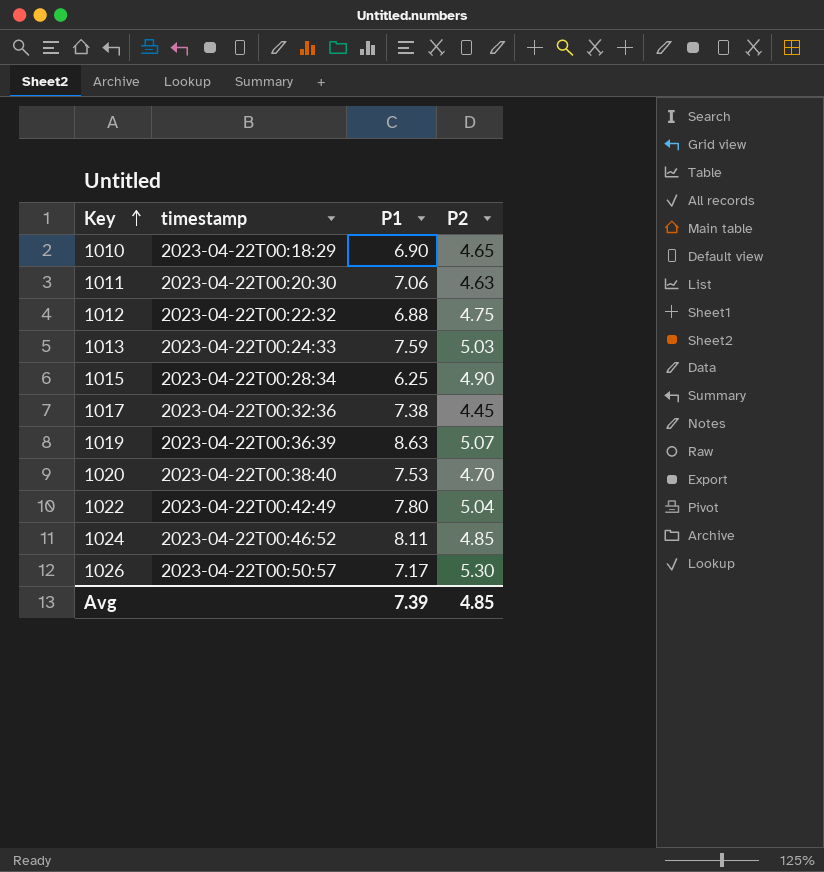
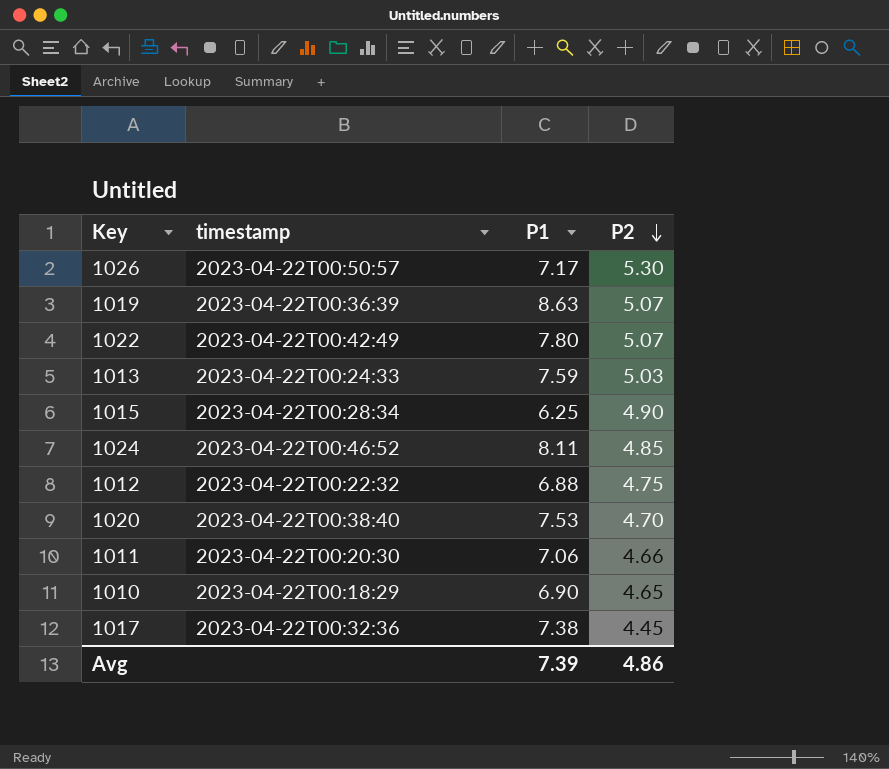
row order: Key ascending -> P2 descending
1022 | P2: 5.04 -> 5.07
1011 | P2: 4.63 -> 4.66
Avg | P2: 4.85 -> 4.86

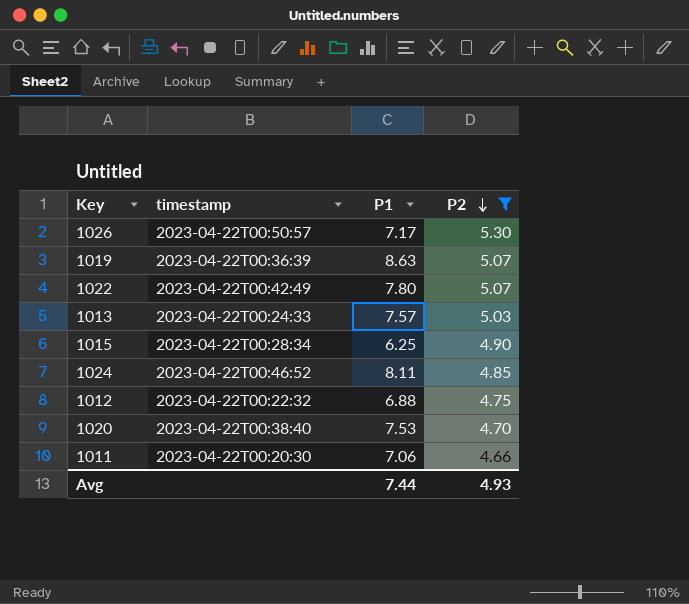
filter: none -> P2 >= 4.66
1013 | P1: 7.59 -> 7.57
Avg | P1: 7.39 -> 7.44
Avg | P2: 4.86 -> 4.93

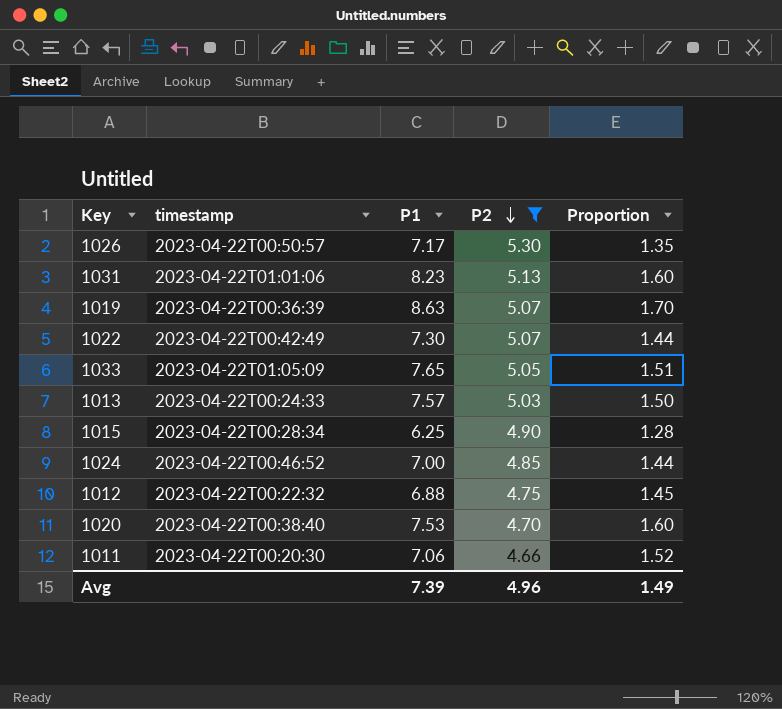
column Proportion | formula: none -> [P1] / [P2]
row 1031: none -> 2023-04-22T01:01:06 | 8.23 | 5.13 | 1.60
1022 | P1: 7.80 -> 7.30
row 1033: none -> 2023-04-22T01:05:09 | 7.65 | 5.05 | 1.51
1024 | P1: 8.11 -> 7.00
Avg | P1: 7.44 -> 7.39
Avg | P2: 4.93 -> 4.96

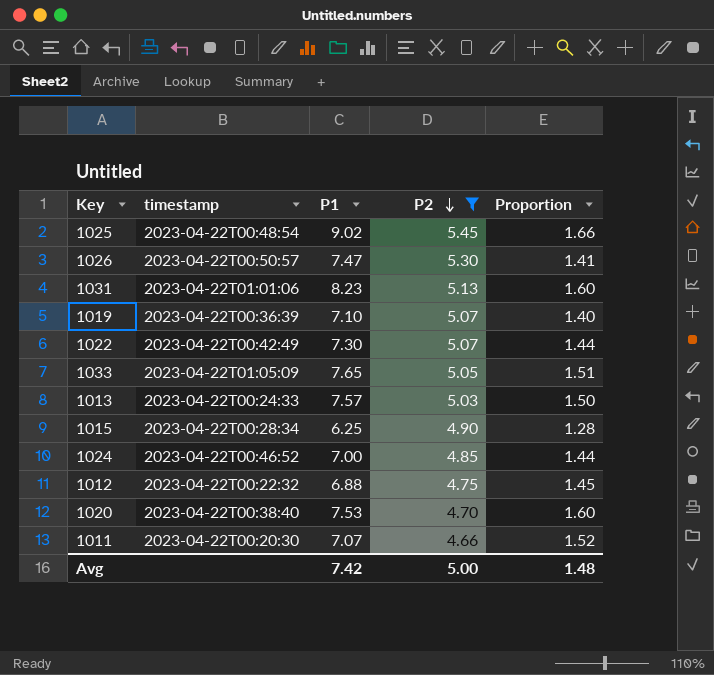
row 1025: none -> 2023-04-22T00:48:54 | 9.02 | 5.45 | 1.66
1026 | P1: 7.17 -> 7.47
1026 | Proportion: 1.35 -> 1.41
1019 | P1: 8.63 -> 7.10
1019 | Proportion: 1.70 -> 1.40
1011 | P1: 7.06 -> 7.07
Avg | P1: 7.39 -> 7.42
Avg | P2: 4.96 -> 5.00
Avg | Proportion: 1.49 -> 1.48

